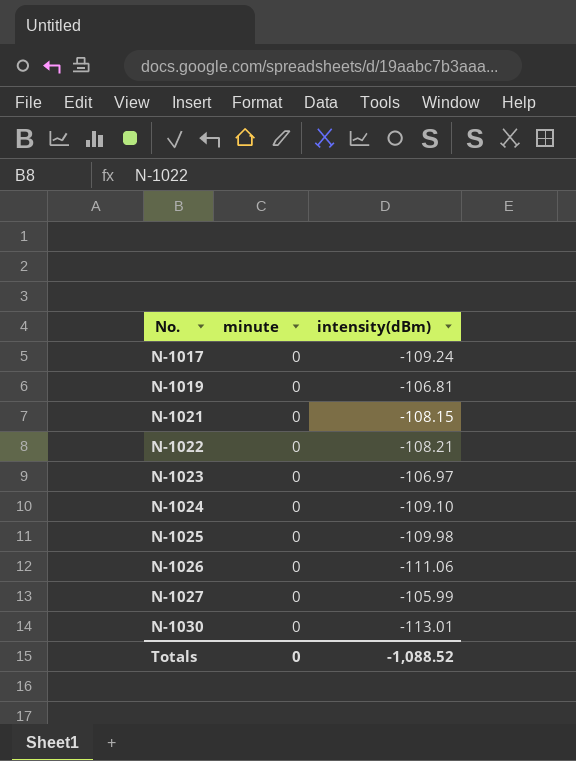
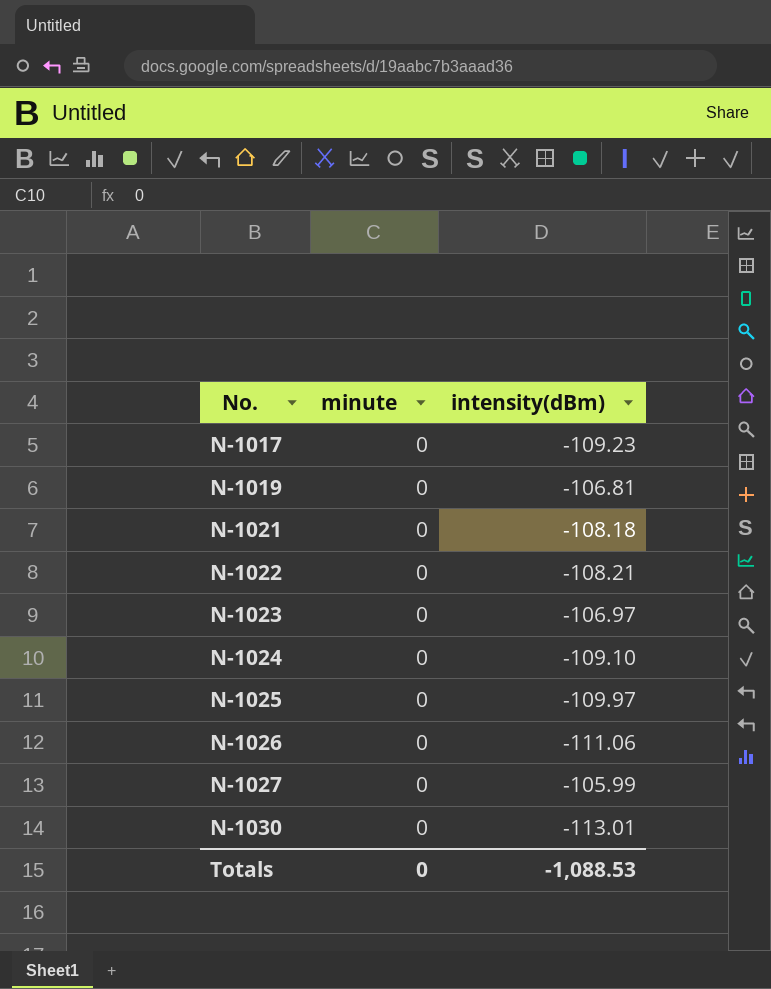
N-1017 | intensity(dBm): -109.24 -> -109.23
N-1021 | intensity(dBm): -108.15 -> -108.18
N-1025 | intensity(dBm): -109.98 -> -109.97
Totals | intensity(dBm): -1,088.52 -> -1,088.53

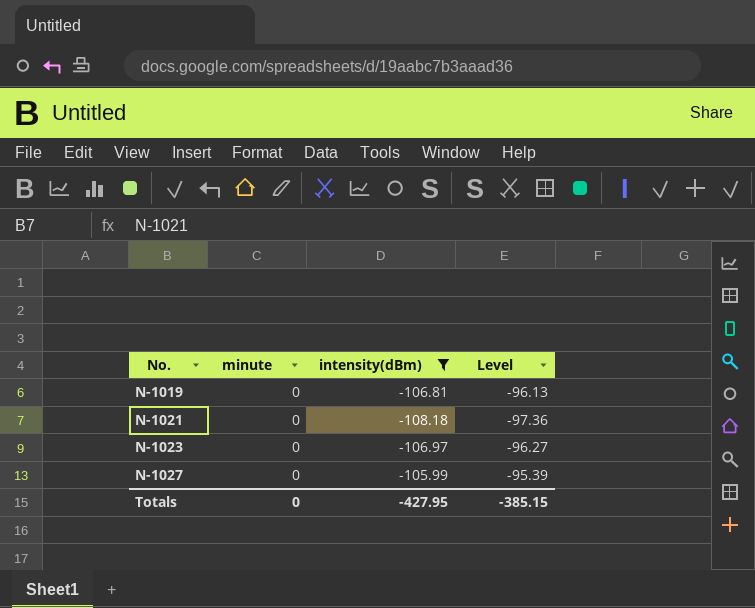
filter: none -> intensity(dBm) >= -108.18
column Level | formula: none -> [intensity(dBm)] * 0.9
Totals | intensity(dBm): -1,088.53 -> -427.95

